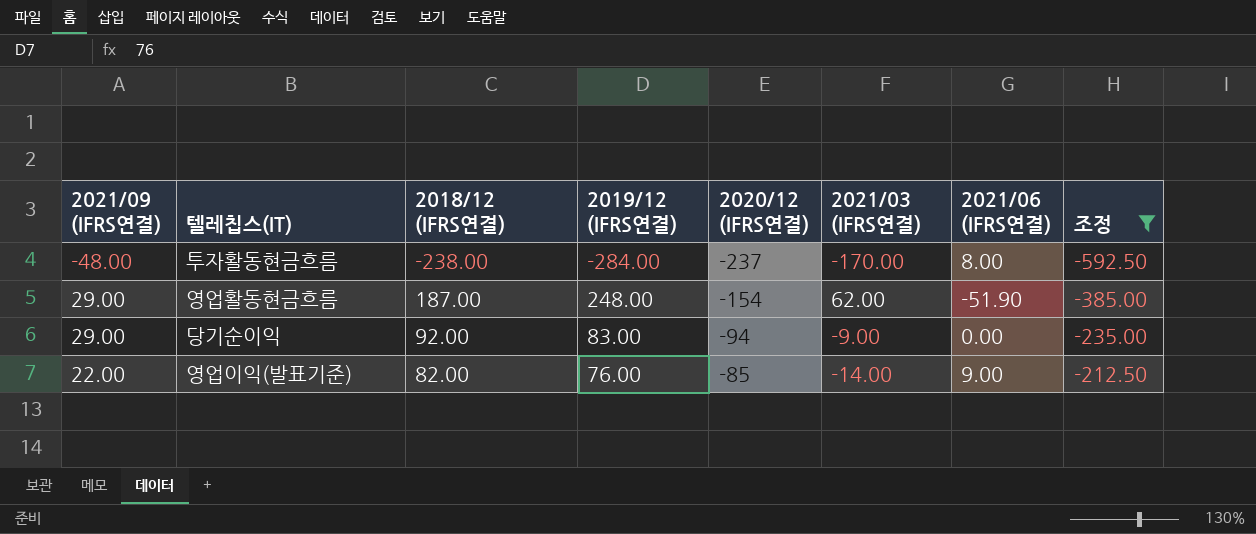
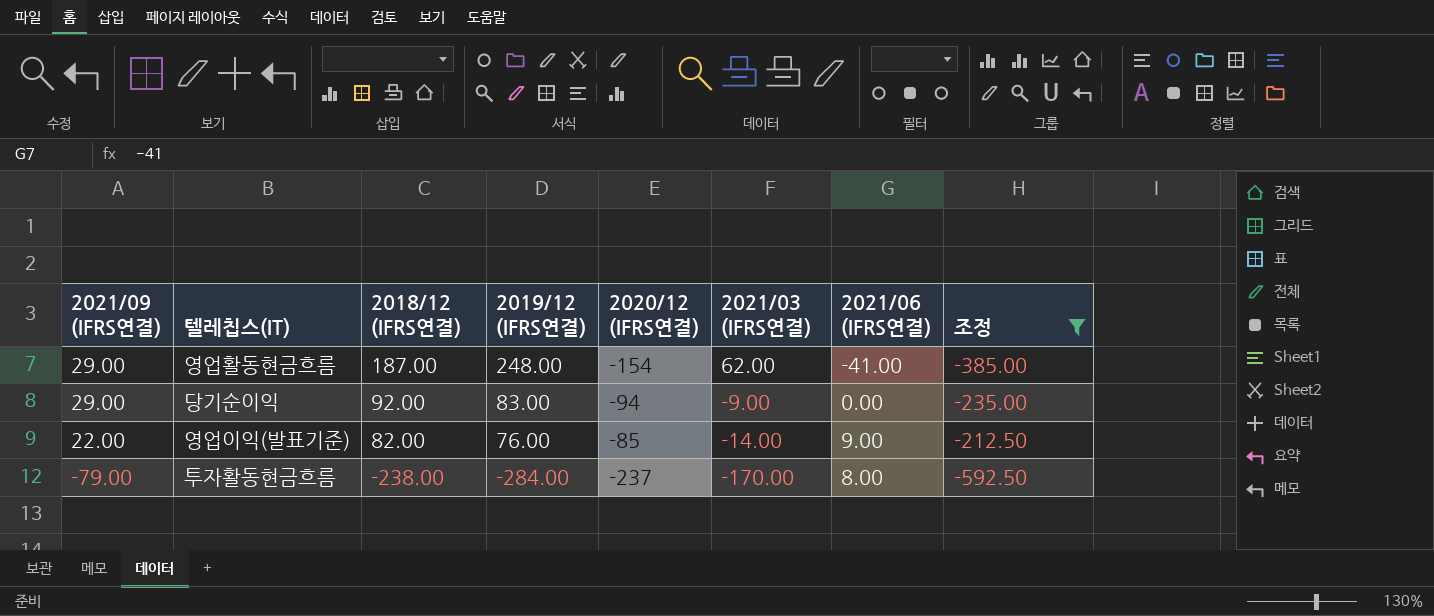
row order: 2020/12 (IFRS연결) ascending -> 2021/09 (IFRS연결) descending
영업활동현금흐름 | 2021/06 (IFRS연결): -51.90 -> -41.00
투자활동현금흐름 | 2021/09 (IFRS연결): -48.00 -> -79.00

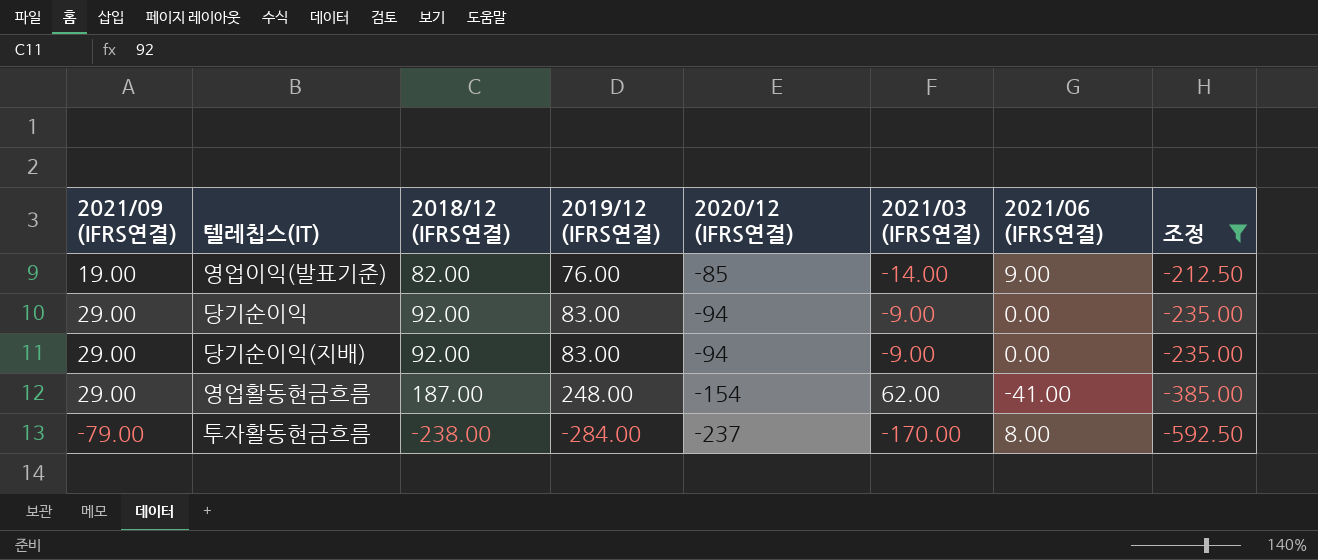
row order: 2021/09 (IFRS연결) descending -> 2020/12 (IFRS연결) descending
영업이익(발표기준) | 2021/09 (IFRS연결): 22.00 -> 19.00
row 당기순이익(지배): none -> 29.00 | 92.00 | 83.00 | -94 | -9.00 | 0.00 | -235.00

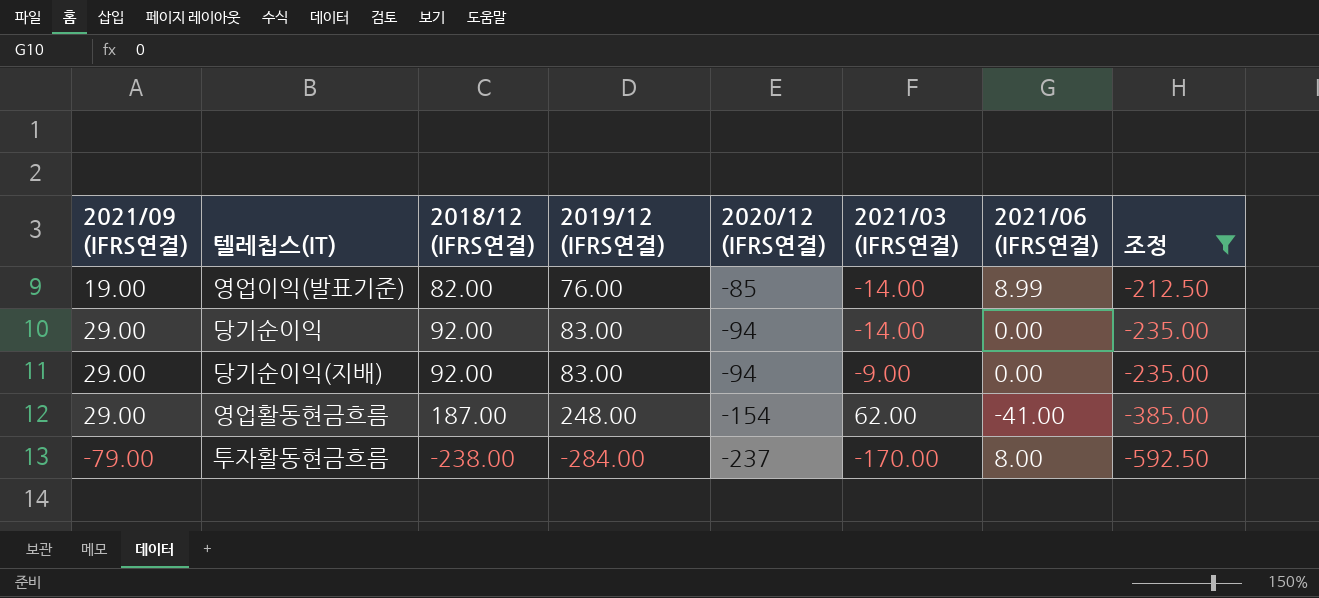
영업이익(발표기준) | 2021/06 (IFRS연결): 9.00 -> 8.99
당기순이익 | 2021/03 (IFRS연결): -9.00 -> -14.00

